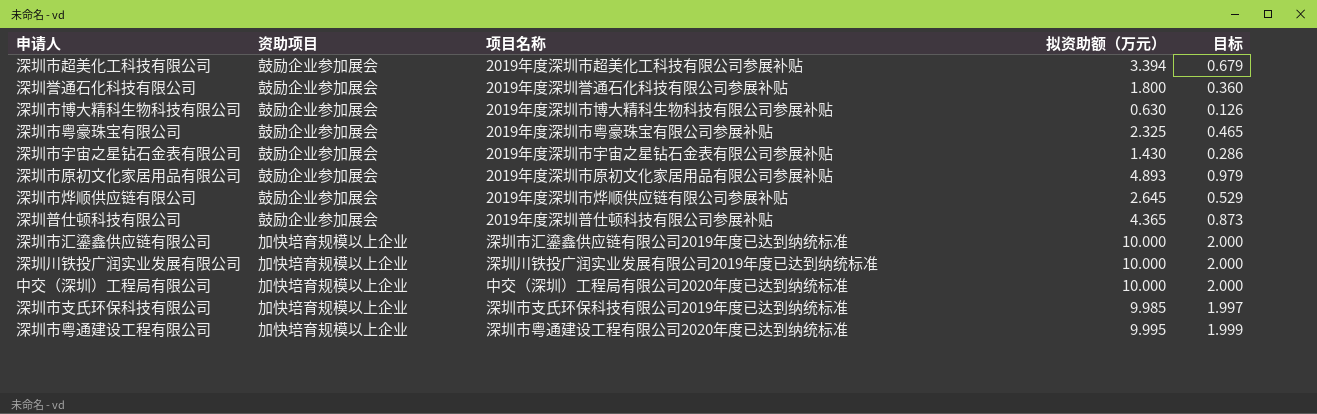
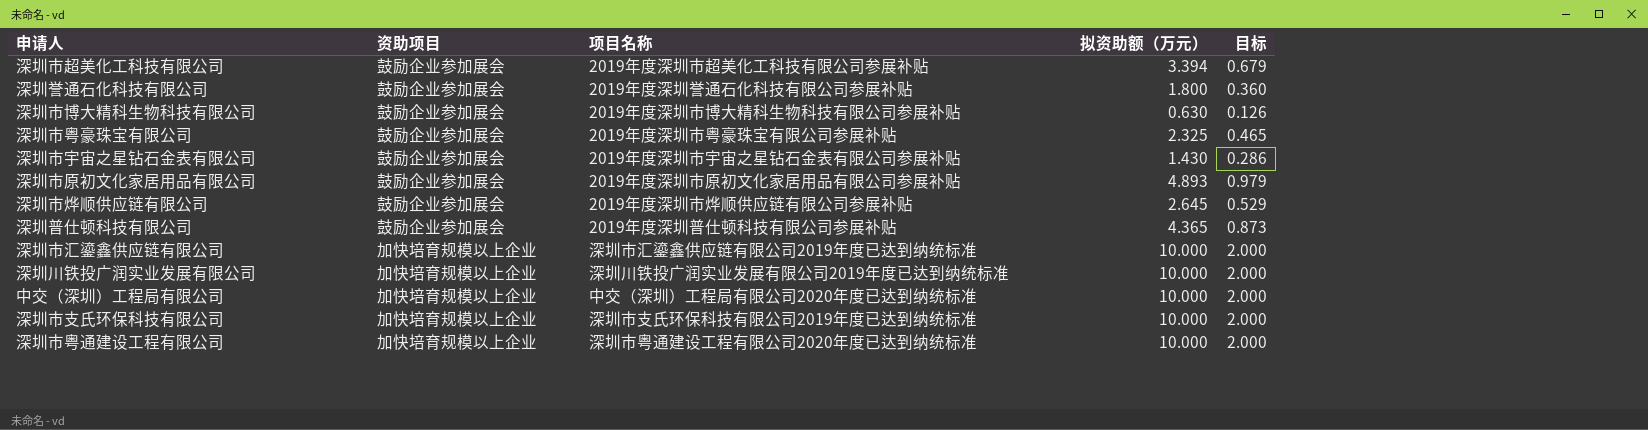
深圳市支氏环保科技有限公司 | 拟资助额（万元）: 9.985 -> 10.000
深圳市支氏环保科技有限公司 | 目标: 1.997 -> 2.000
深圳市粤通建设工程有限公司 | 拟资助额（万元）: 9.995 -> 10.000
深圳市粤通建设工程有限公司 | 目标: 1.999 -> 2.000

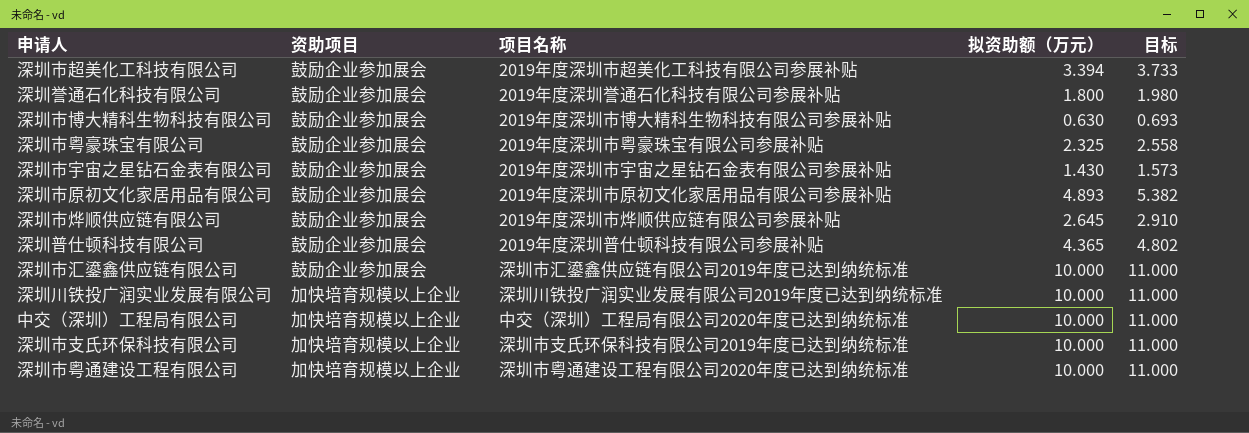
column 目标 | formula: [拟资助额（万元）] * 0.2 -> [拟资助额（万元）] * 1.1
深圳市汇鎏鑫供应链有限公司 | 资助项目: 加快培育规模以上企业 -> 鼓励企业参加展会

